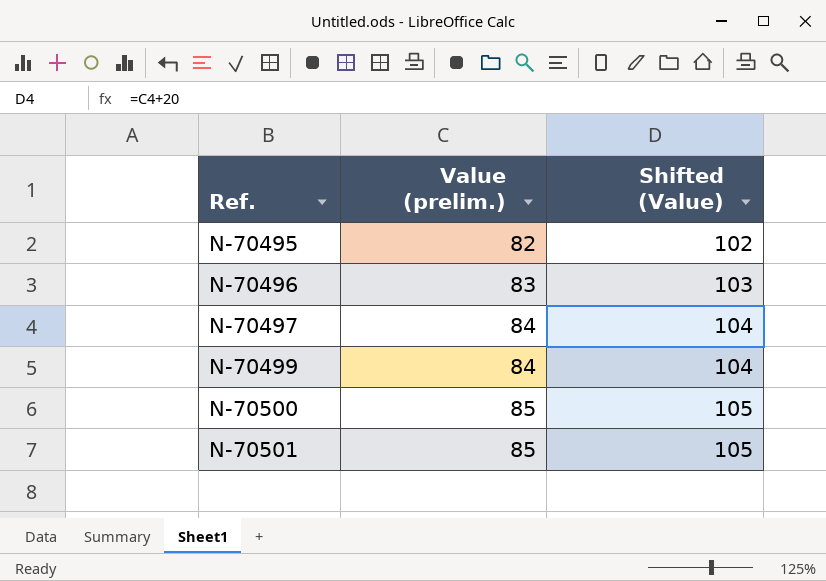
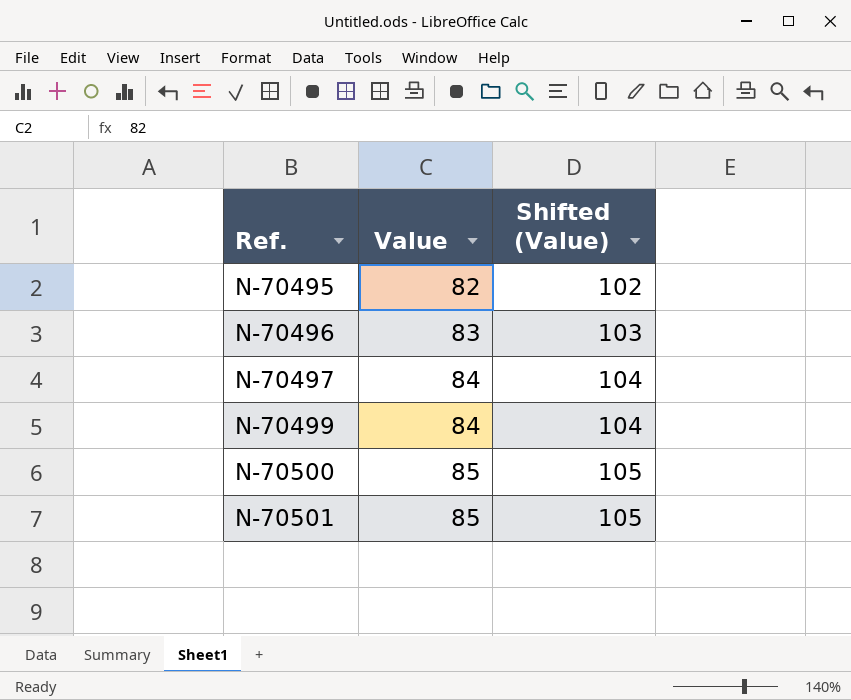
column name: Value (prelim.) -> Value

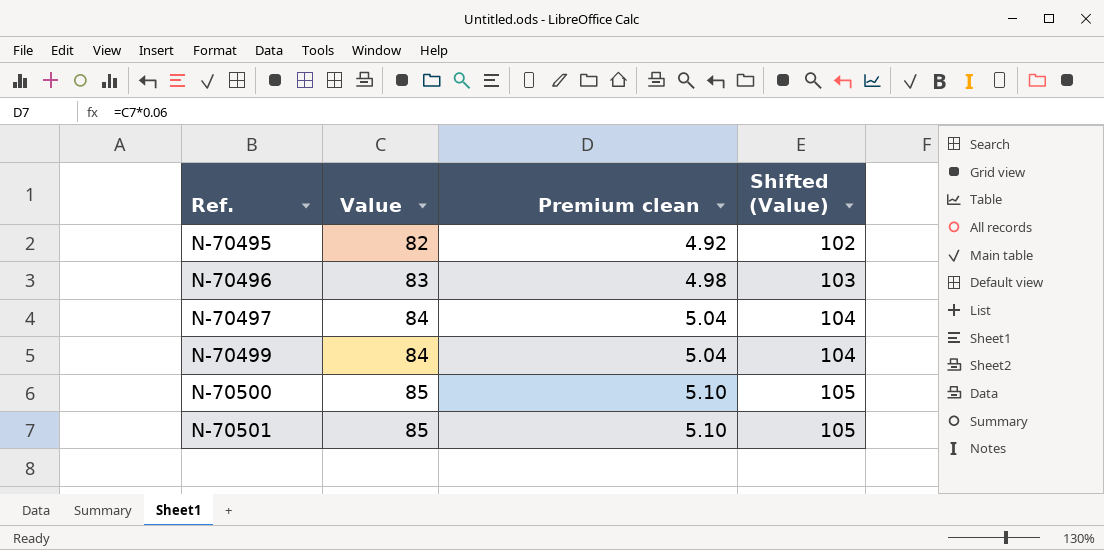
column Premium clean | formula: none -> [Value] * 0.06

